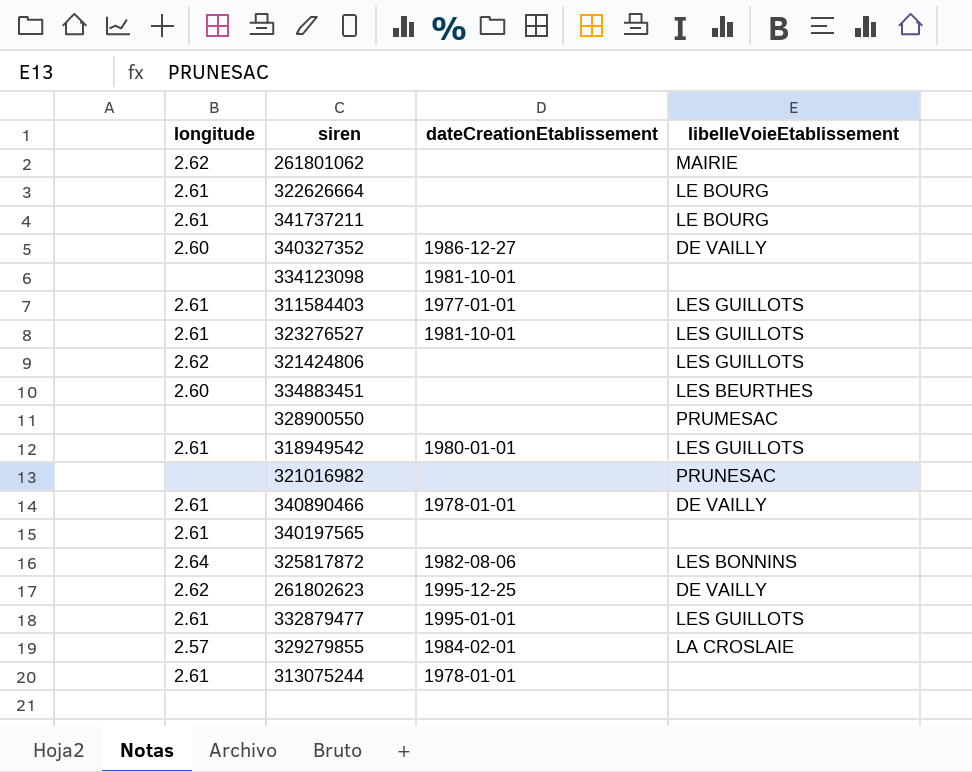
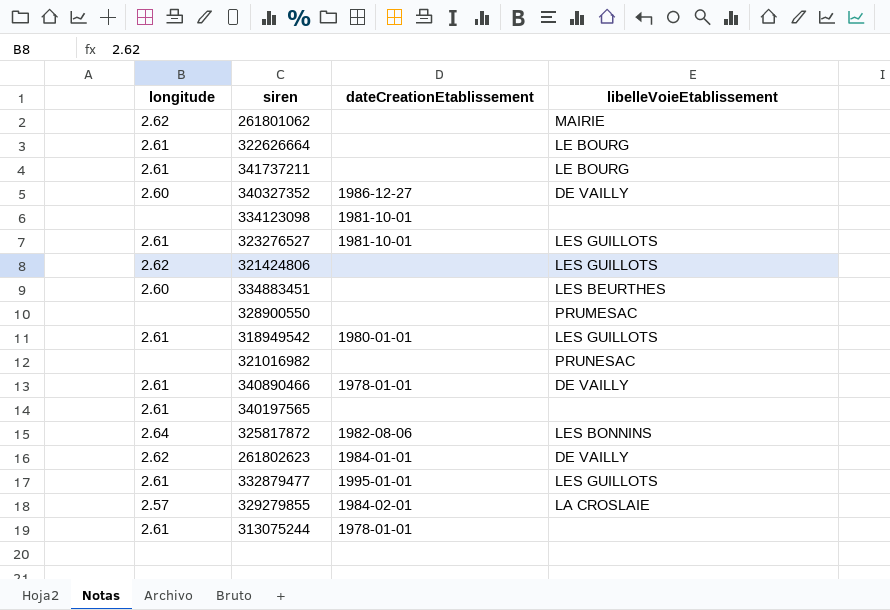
row 311584403: 2.61 | 1977-01-01 | LES GUILLOTS -> none
261802623 | dateCreationEtablissement: 1995-12-25 -> 1984-01-01

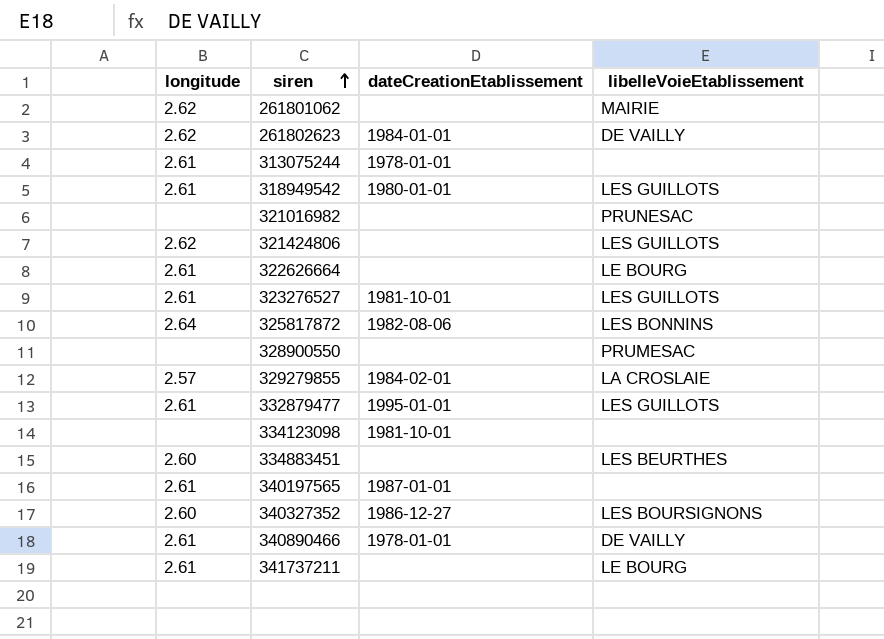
row order: none -> siren ascending
340197565 | dateCreationEtablissement: none -> 1987-01-01
340327352 | libelleVoieEtablissement: DE VAILLY -> LES BOURSIGNONS

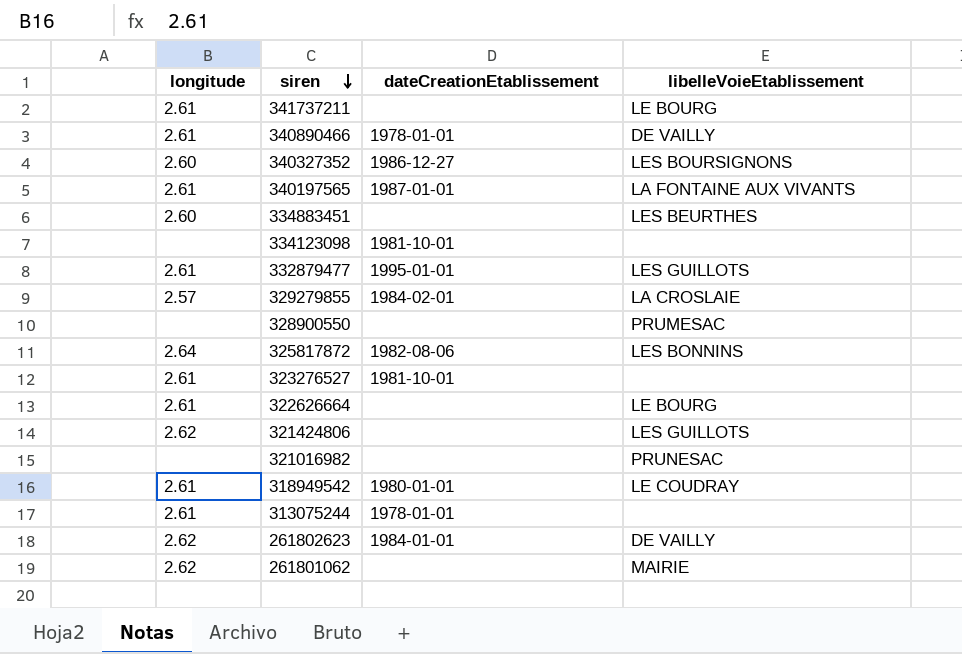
row order: siren ascending -> siren descending
340197565 | libelleVoieEtablissement: none -> LA FONTAINE AUX VIVANTS
323276527 | libelleVoieEtablissement: LES GUILLOTS -> none
318949542 | libelleVoieEtablissement: LES GUILLOTS -> LE COUDRAY

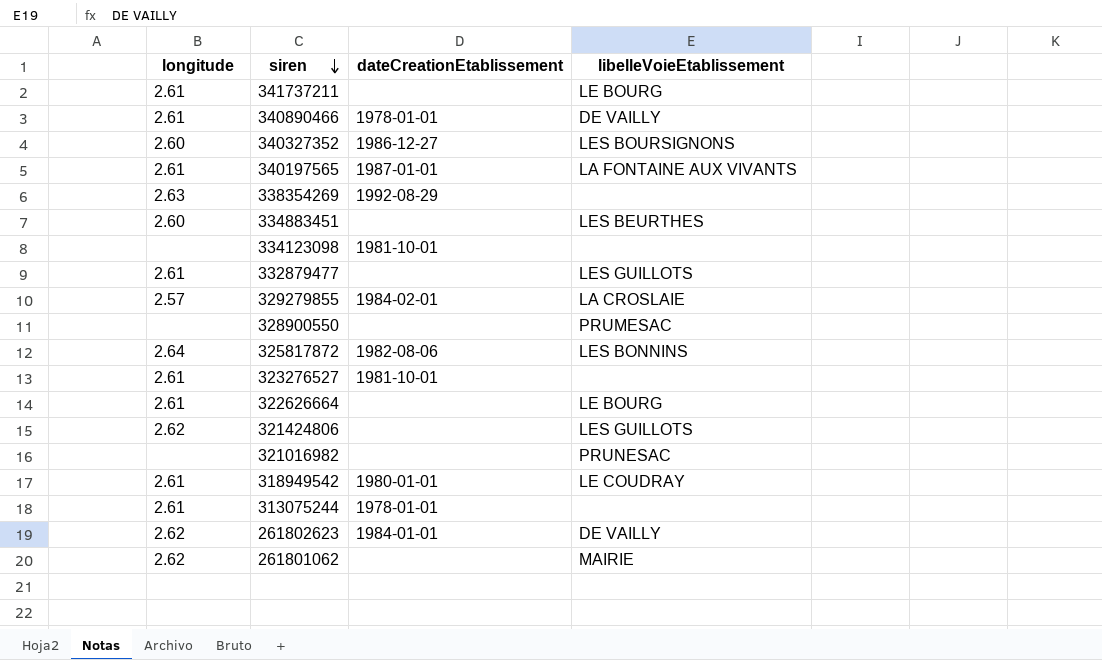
row 338354269: none -> 2.63 | 1992-08-29 | none
332879477 | dateCreationEtablissement: 1995-01-01 -> none

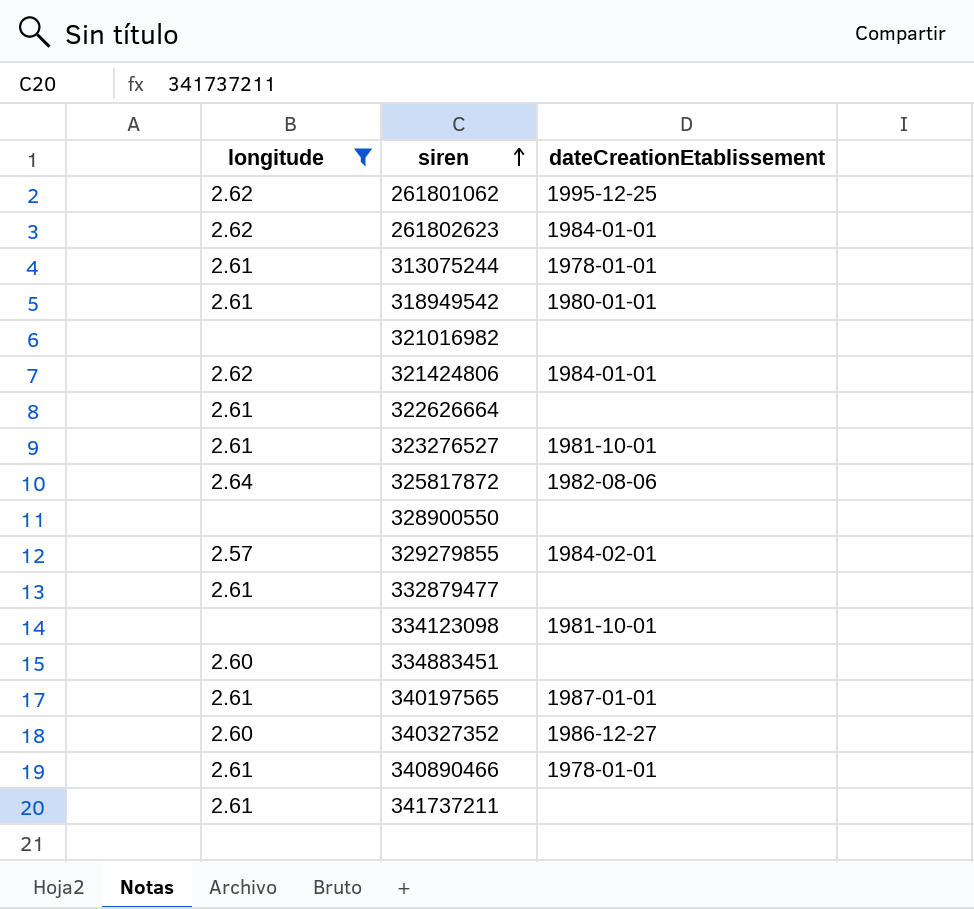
filter: none -> longitude != 2.63
row order: siren descending -> siren ascending
column libelleVoieEtablissement | position: 4 -> none
261801062 | dateCreationEtablissement: none -> 1995-12-25
321424806 | dateCreationEtablissement: none -> 1984-01-01

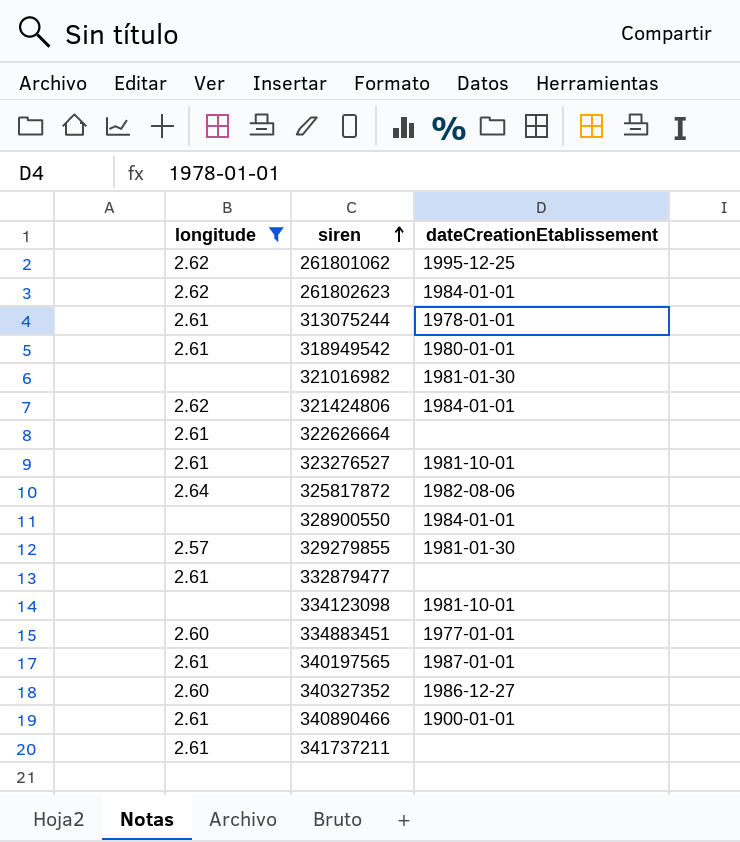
321016982 | dateCreationEtablissement: none -> 1981-01-30
328900550 | dateCreationEtablissement: none -> 1984-01-01
329279855 | dateCreationEtablissement: 1984-02-01 -> 1981-01-30
334883451 | dateCreationEtablissement: none -> 1977-01-01
340890466 | dateCreationEtablissement: 1978-01-01 -> 1900-01-01

